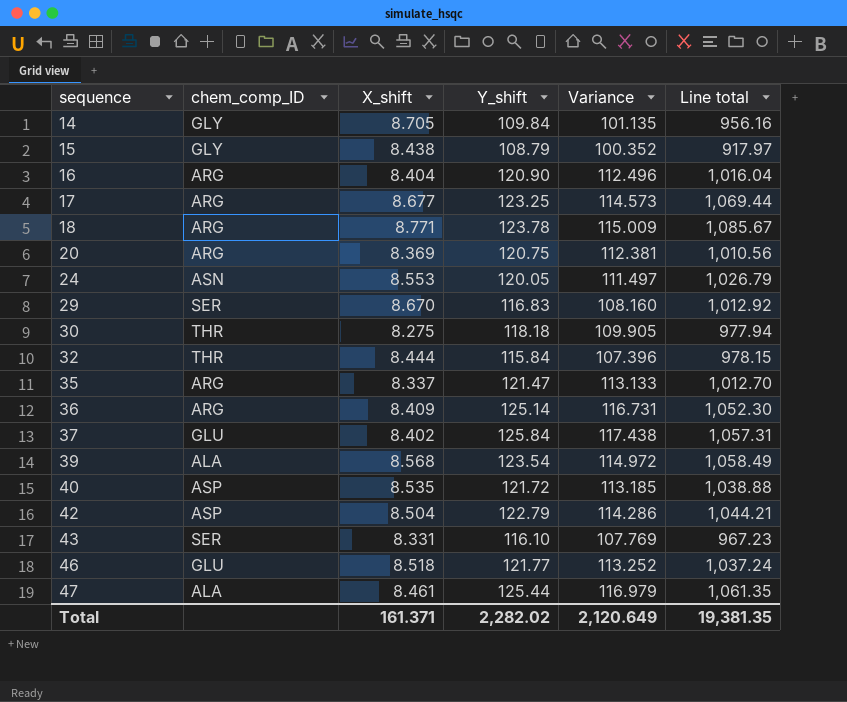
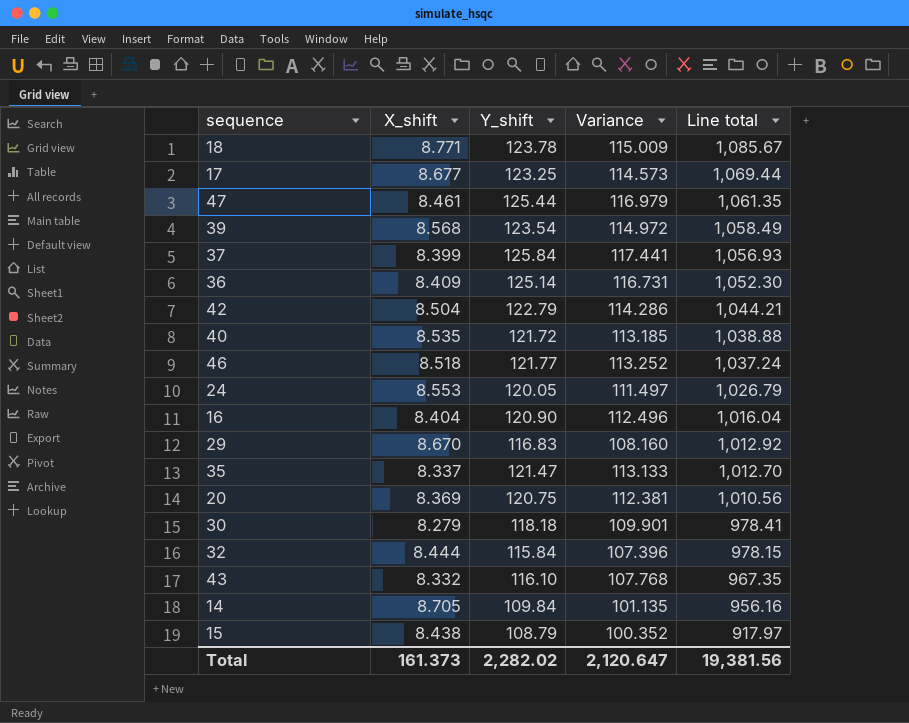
row order: sequence ascending -> Line total descending
column chem_comp_ID | position: 2 -> none
37 | X_shift: 8.402 -> 8.399
37 | Variance: 117.438 -> 117.441
37 | Line total: 1,057.31 -> 1,056.93
30 | X_shift: 8.275 -> 8.279
30 | Variance: 109.905 -> 109.901
30 | Line total: 977.94 -> 978.41
43 | X_shift: 8.331 -> 8.332
43 | Variance: 107.769 -> 107.768
43 | Line total: 967.23 -> 967.35
Total | X_shift: 161.371 -> 161.373
Total | Variance: 2,120.649 -> 2,120.647
Total | Line total: 19,381.35 -> 19,381.56

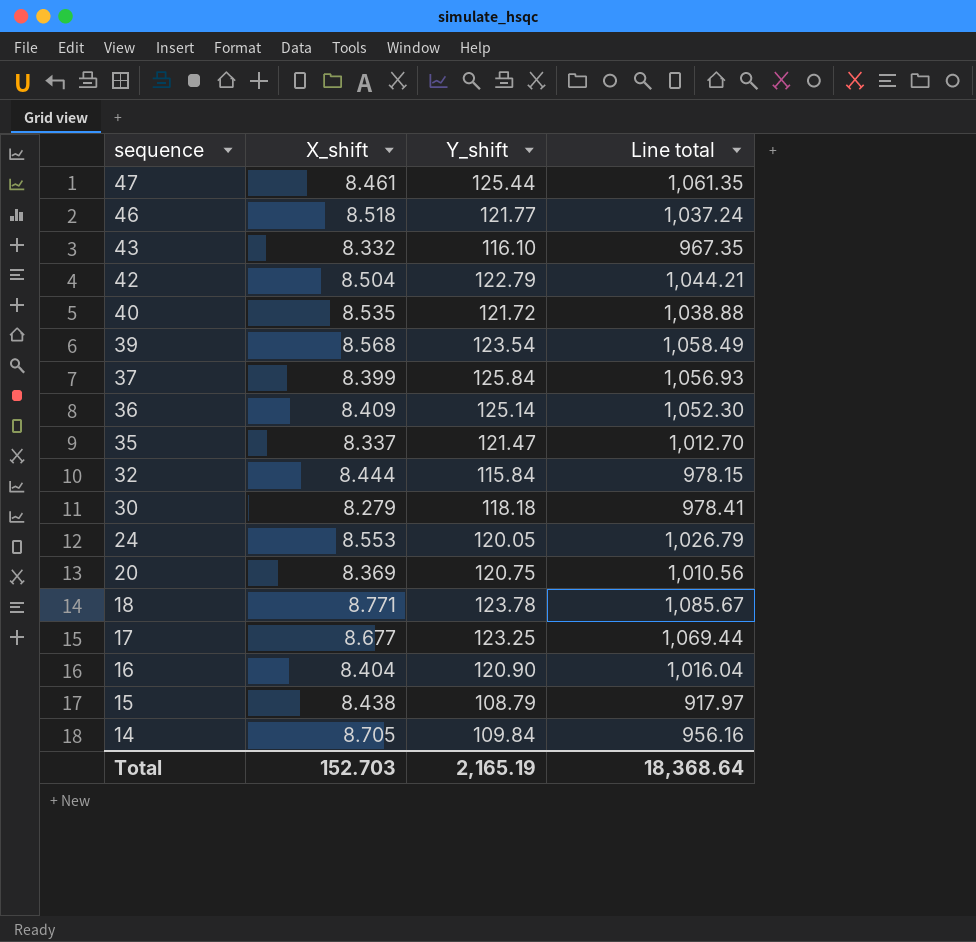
row order: Line total descending -> sequence descending
column Variance | formula: [Y_shift] - [X_shift] -> none
row 29: 8.670 | 116.83 | 108.160 | 1,012.92 -> none
Total | X_shift: 161.373 -> 152.703
Total | Y_shift: 2,282.02 -> 2,165.19
Total | Line total: 19,381.56 -> 18,368.64

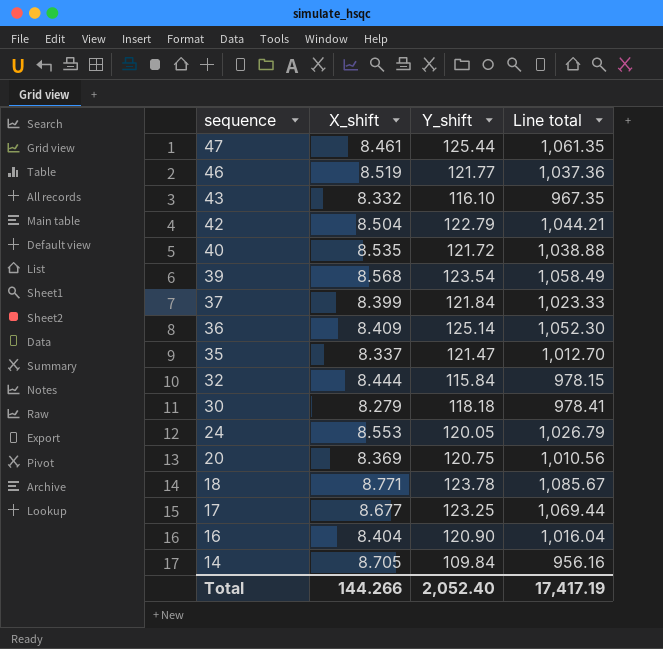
row 15: 8.438 | 108.79 | 917.97 -> none
46 | X_shift: 8.518 -> 8.519
46 | Line total: 1,037.24 -> 1,037.36
37 | Y_shift: 125.84 -> 121.84
37 | Line total: 1,056.93 -> 1,023.33
Total | X_shift: 152.703 -> 144.266
Total | Y_shift: 2,165.19 -> 2,052.40
Total | Line total: 18,368.64 -> 17,417.19

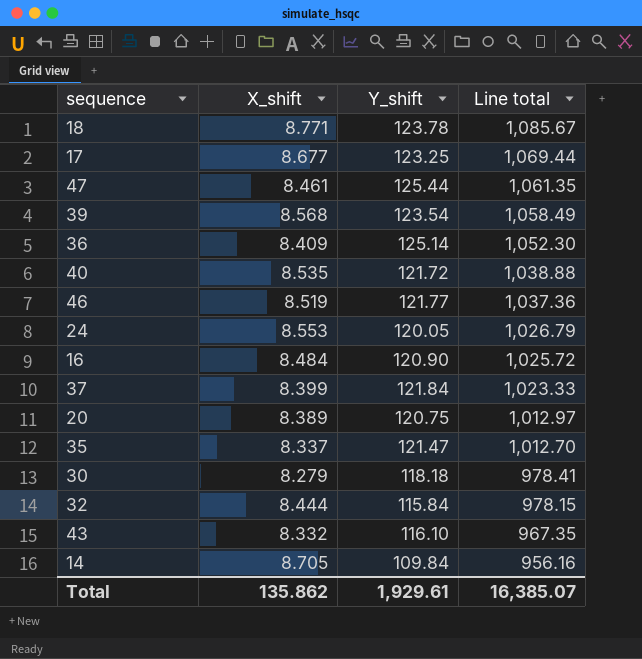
row order: sequence descending -> Line total descending
row 42: 8.504 | 122.79 | 1,044.21 -> none
16 | X_shift: 8.404 -> 8.484
16 | Line total: 1,016.04 -> 1,025.72
20 | X_shift: 8.369 -> 8.389
20 | Line total: 1,010.56 -> 1,012.97
Total | X_shift: 144.266 -> 135.862
Total | Y_shift: 2,052.40 -> 1,929.61
Total | Line total: 17,417.19 -> 16,385.07

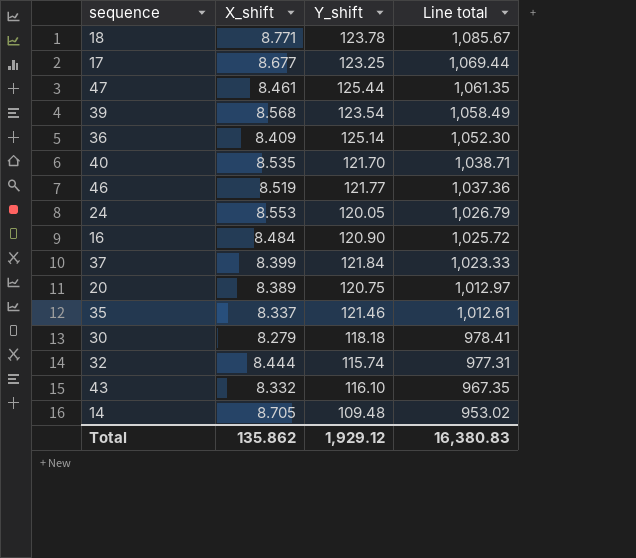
40 | Y_shift: 121.72 -> 121.70
40 | Line total: 1,038.88 -> 1,038.71
35 | Y_shift: 121.47 -> 121.46
35 | Line total: 1,012.70 -> 1,012.61
32 | Y_shift: 115.84 -> 115.74
32 | Line total: 978.15 -> 977.31
14 | Y_shift: 109.84 -> 109.48
14 | Line total: 956.16 -> 953.02
Total | Y_shift: 1,929.61 -> 1,929.12
Total | Line total: 16,385.07 -> 16,380.83

